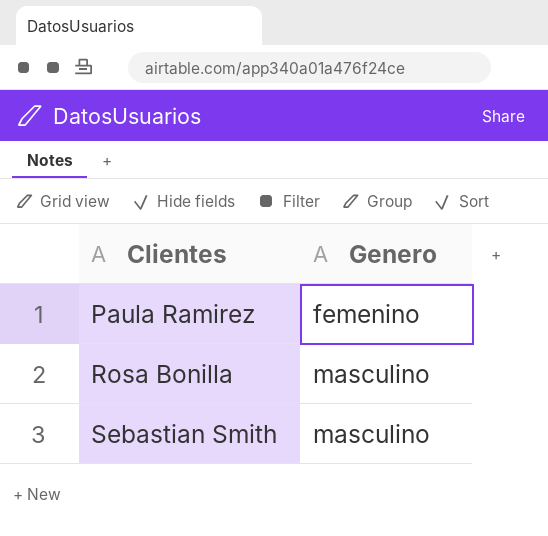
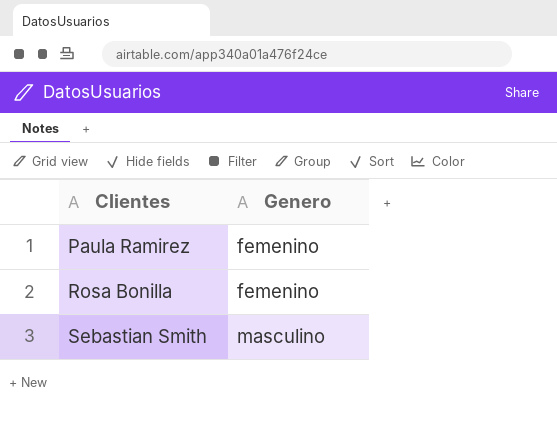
Rosa Bonilla | Genero: masculino -> femenino

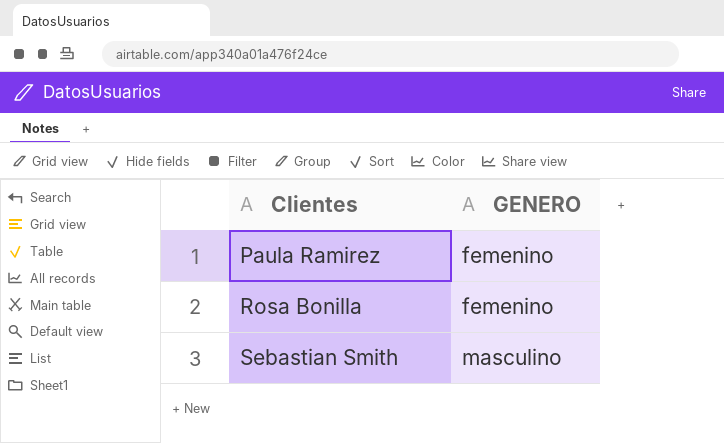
column name: Genero -> GENERO

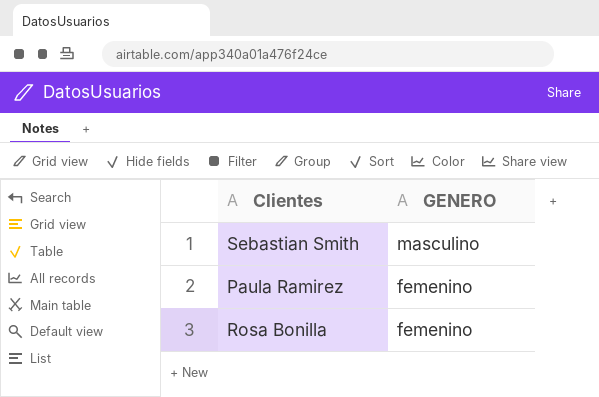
row order: Clientes ascending -> GENERO descending

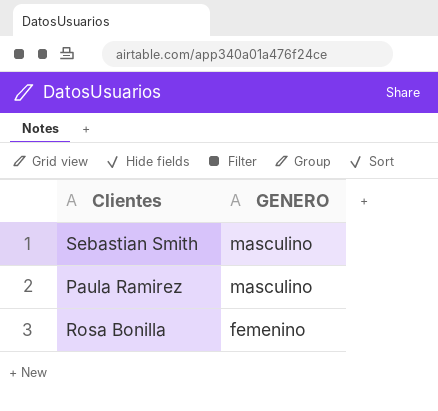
Paula Ramirez | GENERO: femenino -> masculino

